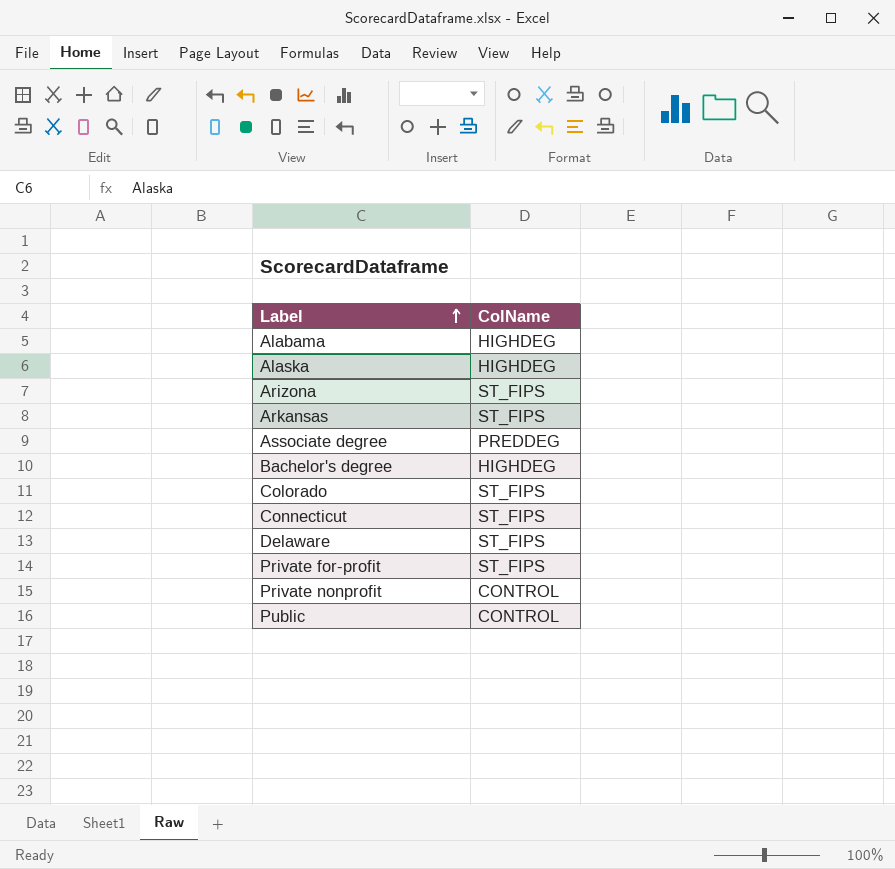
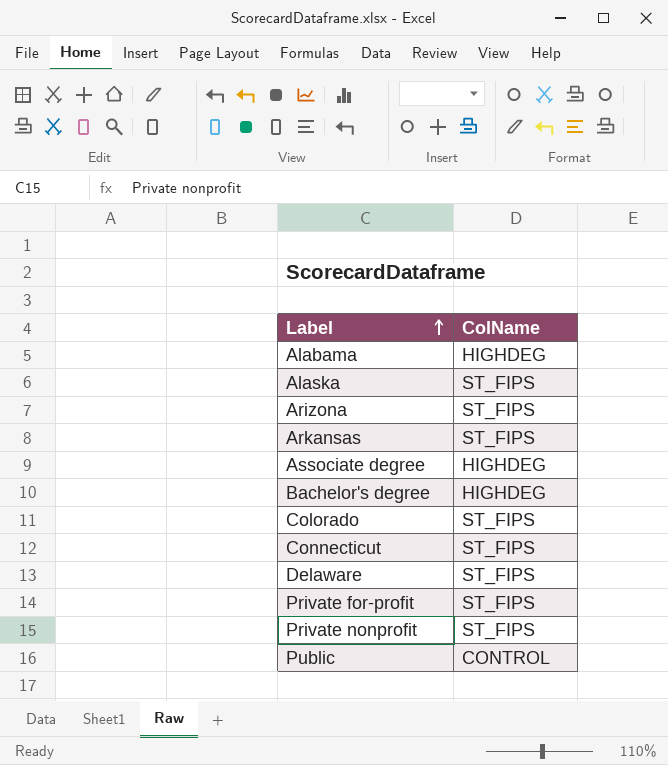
Alaska | ColName: HIGHDEG -> ST_FIPS
Associate degree | ColName: PREDDEG -> HIGHDEG
Private nonprofit | ColName: CONTROL -> ST_FIPS

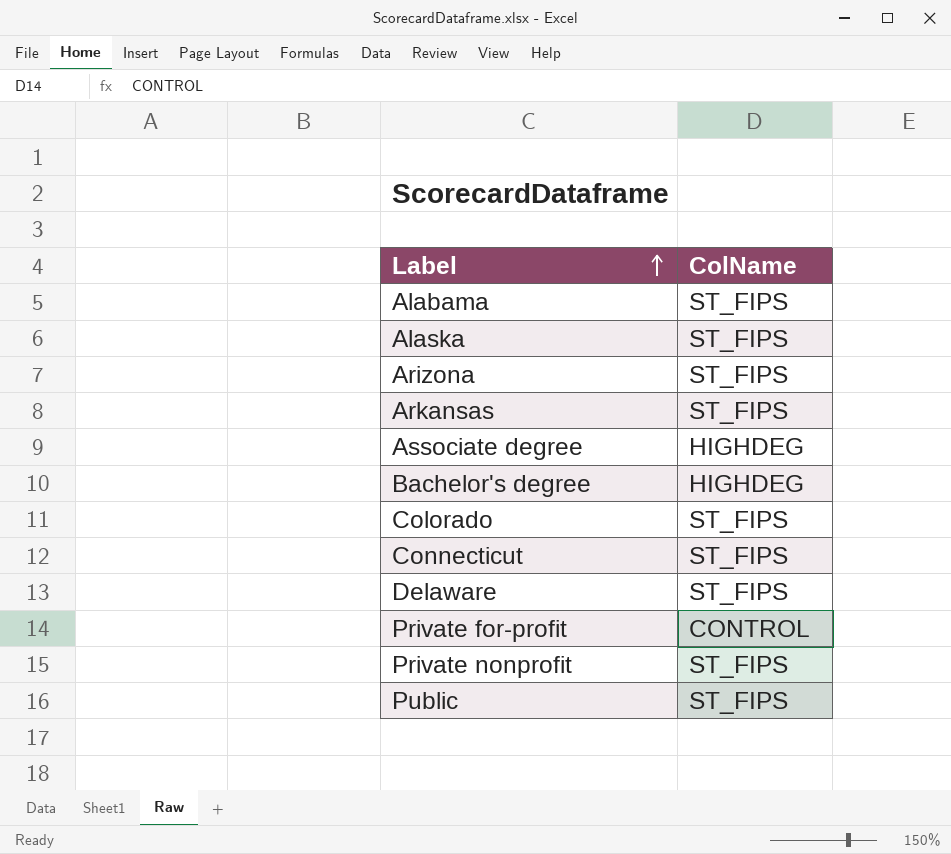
Alabama | ColName: HIGHDEG -> ST_FIPS
Private for-profit | ColName: ST_FIPS -> CONTROL
Public | ColName: CONTROL -> ST_FIPS

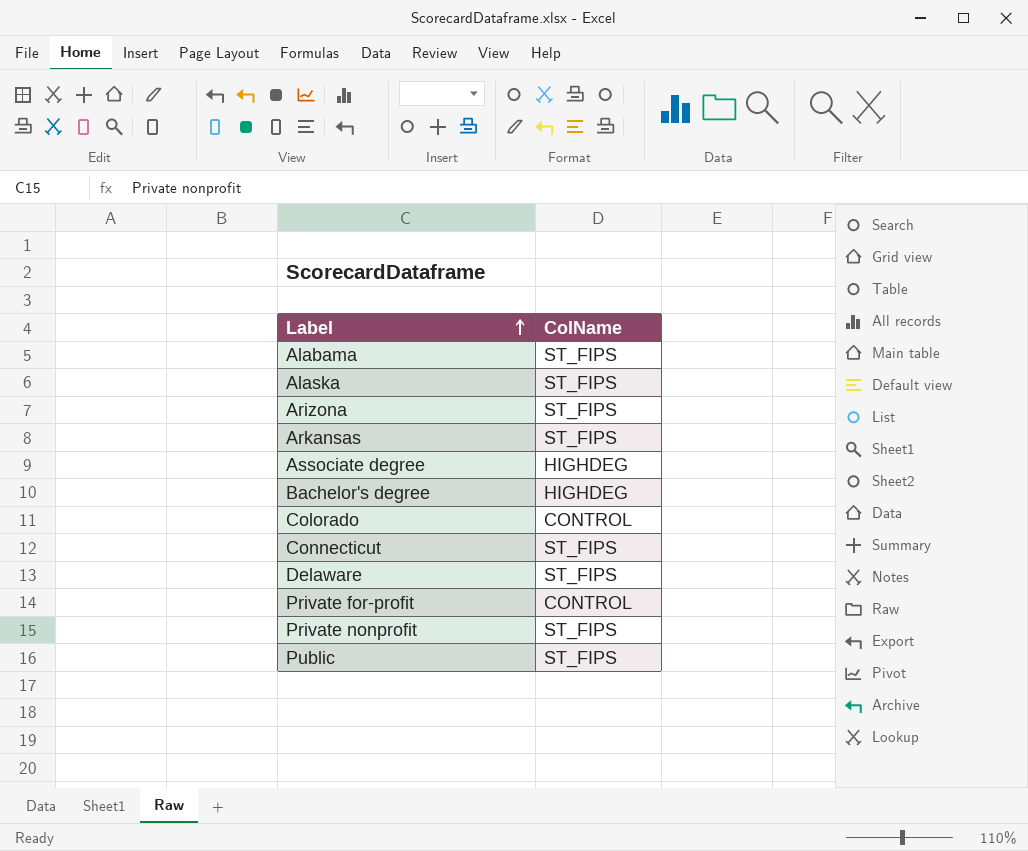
Colorado | ColName: ST_FIPS -> CONTROL

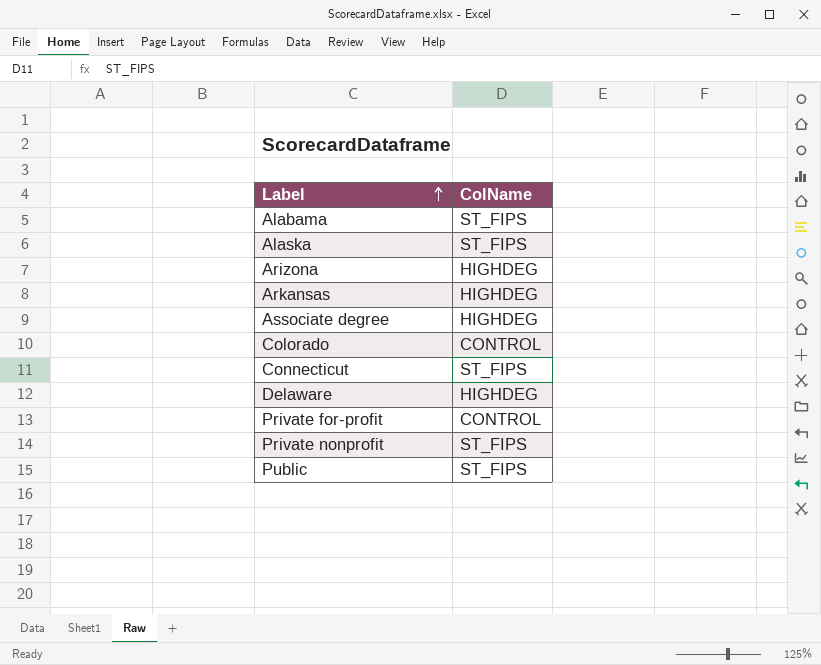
row Bachelor's degree: HIGHDEG -> none
Arizona | ColName: ST_FIPS -> HIGHDEG
Arkansas | ColName: ST_FIPS -> HIGHDEG
Delaware | ColName: ST_FIPS -> HIGHDEG

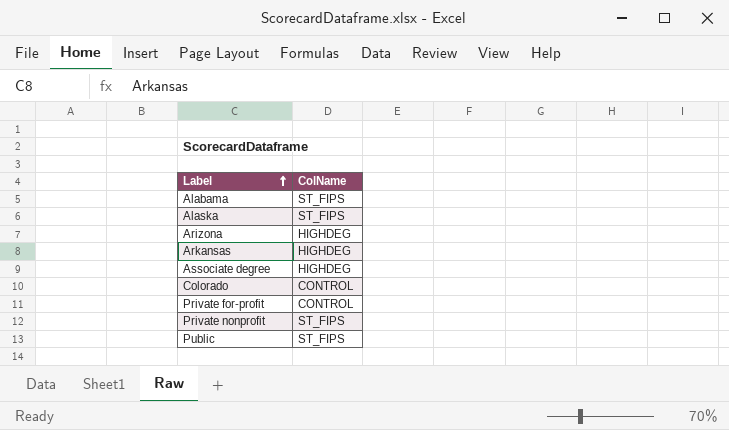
row Connecticut: ST_FIPS -> none
row Delaware: HIGHDEG -> none

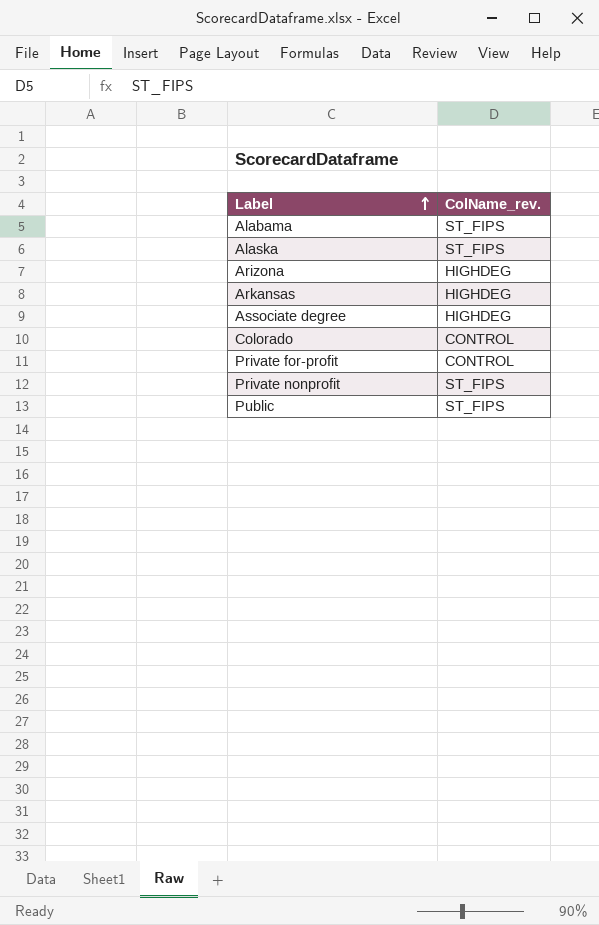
column name: ColName -> ColName_rev.

